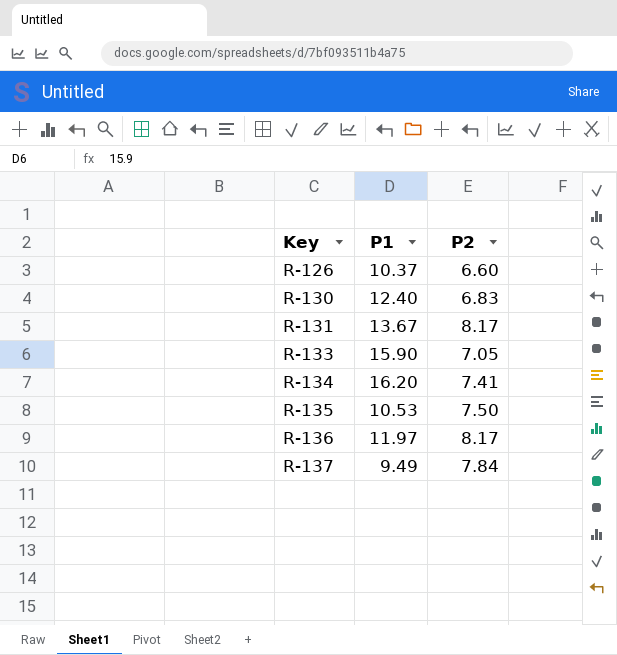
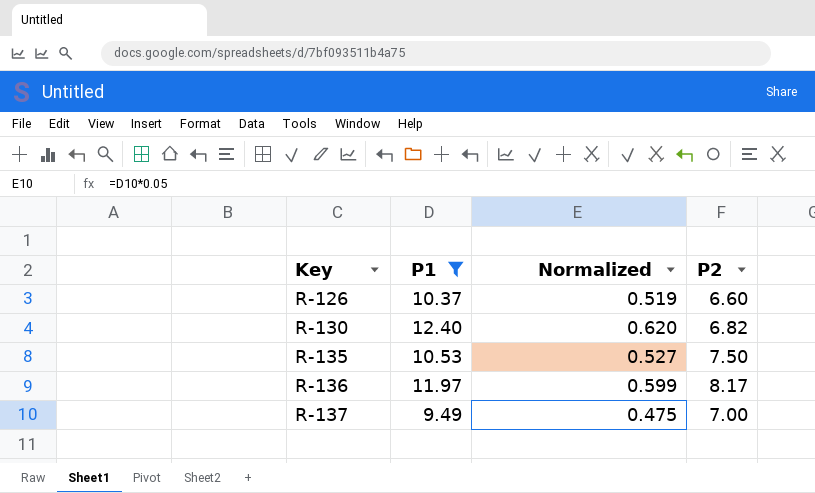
filter: none -> P1 <= 12.40
column Normalized | formula: none -> [P1] * 0.05
R-130 | P2: 6.83 -> 6.82
R-137 | P2: 7.84 -> 7.00

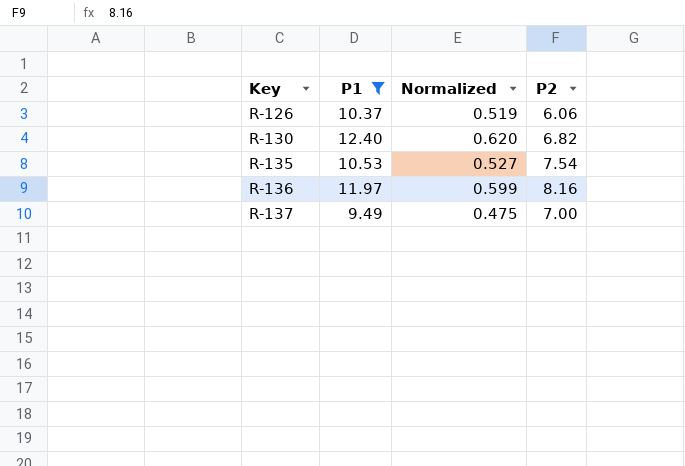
R-126 | P2: 6.60 -> 6.06
R-135 | P2: 7.50 -> 7.54
R-136 | P2: 8.17 -> 8.16

